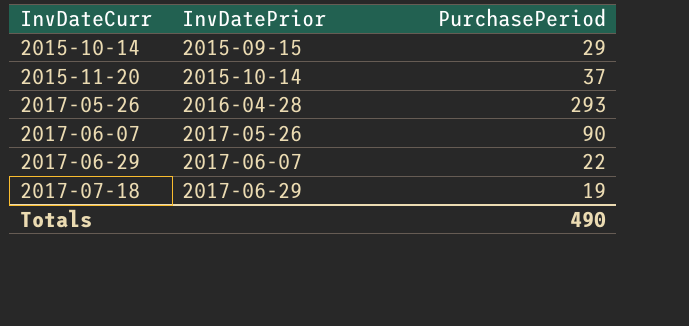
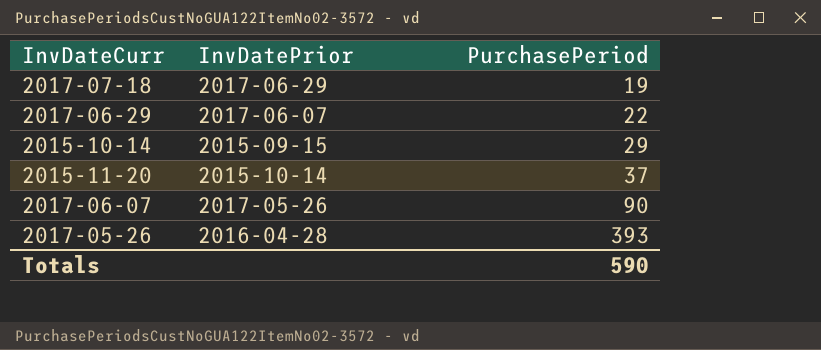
row order: InvDateCurr ascending -> PurchasePeriod ascending
2017-05-26 | PurchasePeriod: 293 -> 393
Totals | PurchasePeriod: 490 -> 590

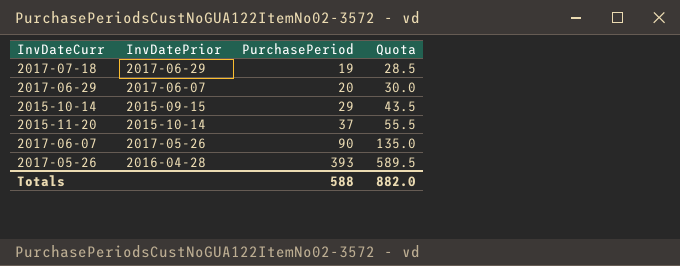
column Quota | formula: none -> [PurchasePeriod] * 1.5
2017-06-29 | PurchasePeriod: 22 -> 20
Totals | PurchasePeriod: 590 -> 588

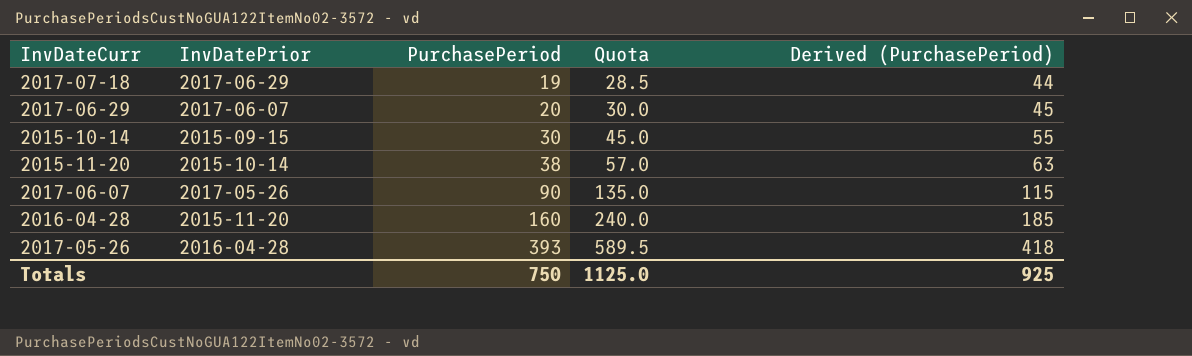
column Derived (PurchasePeriod) | formula: none -> [PurchasePeriod] + 25
2015-10-14 | PurchasePeriod: 29 -> 30
2015-10-14 | Quota: 43.5 -> 45.0
2015-11-20 | PurchasePeriod: 37 -> 38
2015-11-20 | Quota: 55.5 -> 57.0
row 2016-04-28: none -> 2015-11-20 | 160 | 240.0 | 185
Totals | PurchasePeriod: 588 -> 750
Totals | Quota: 882.0 -> 1125.0

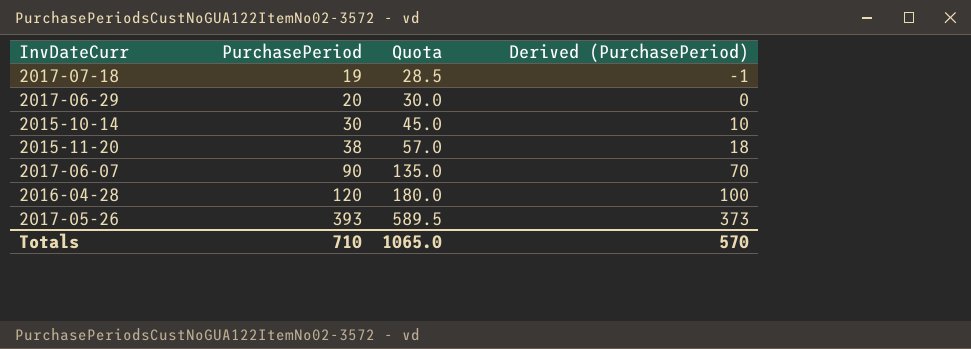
column InvDatePrior | position: 2 -> none
column Derived (PurchasePeriod) | formula: [PurchasePeriod] + 25 -> [PurchasePeriod] - 20
2016-04-28 | PurchasePeriod: 160 -> 120
2016-04-28 | Quota: 240.0 -> 180.0
Totals | PurchasePeriod: 750 -> 710
Totals | Quota: 1125.0 -> 1065.0
Totals | Derived (PurchasePeriod): 925 -> 570

